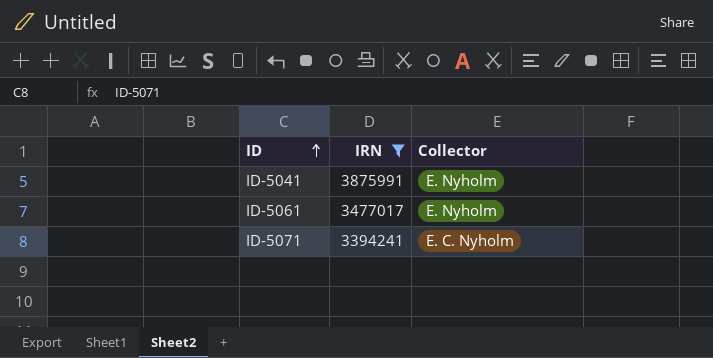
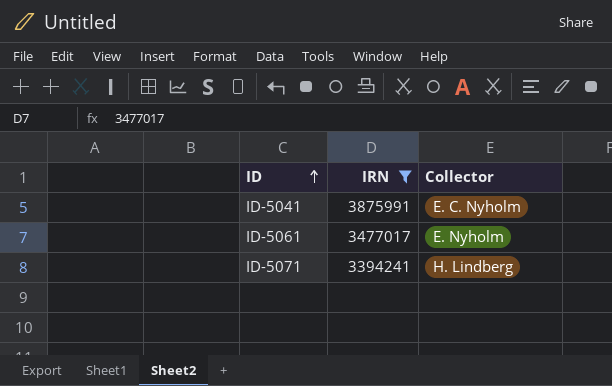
ID-5041 | Collector: E. Nyholm -> E. C. Nyholm
ID-5071 | Collector: E. C. Nyholm -> H. Lindberg

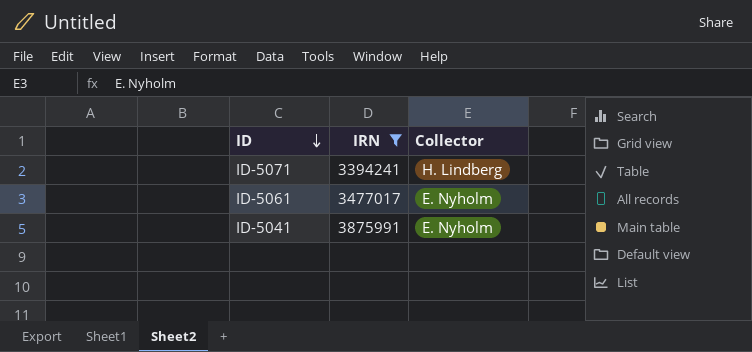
row order: ID ascending -> ID descending
ID-5041 | Collector: E. C. Nyholm -> E. Nyholm

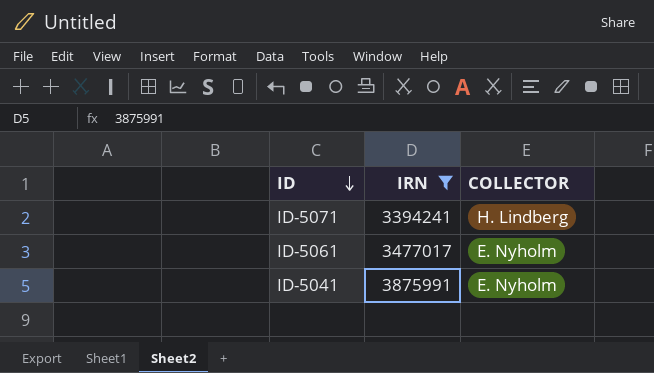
column name: Collector -> COLLECTOR

